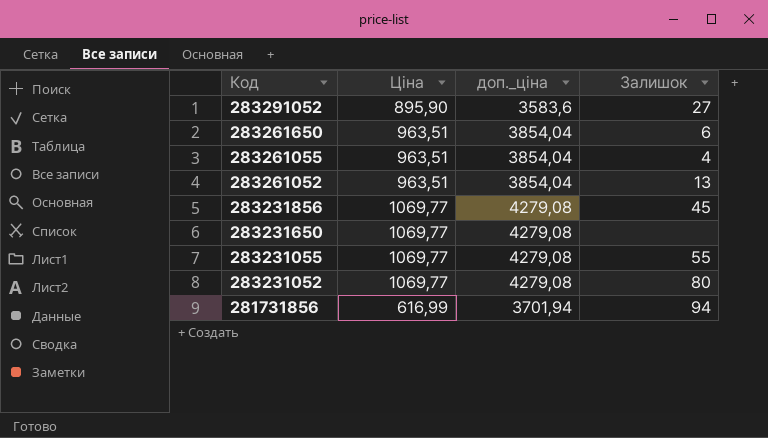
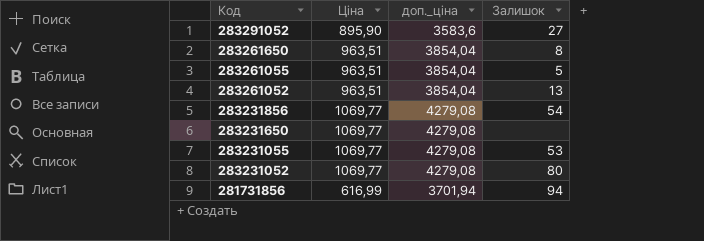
283261650 | Залишок: 6 -> 8
283261055 | Залишок: 4 -> 5
283231856 | Залишок: 45 -> 54
283231055 | Залишок: 55 -> 53

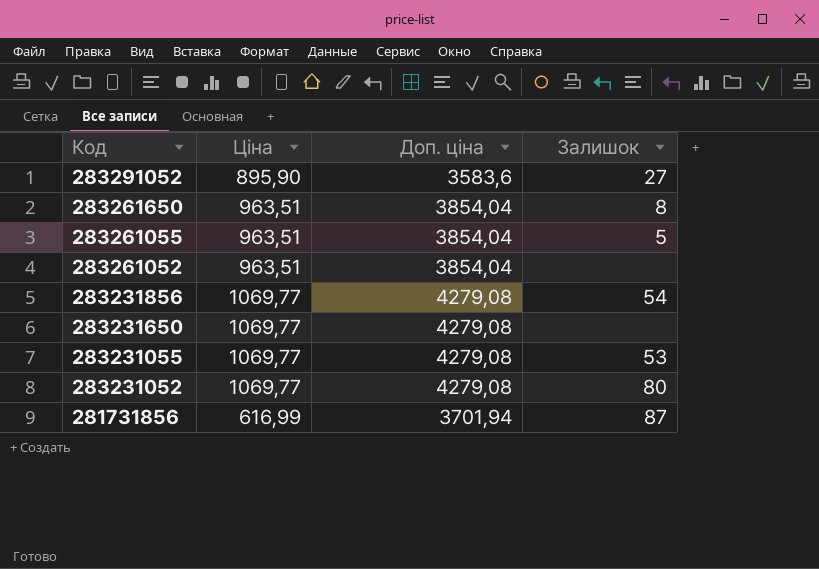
column name: доп._ціна -> Доп. ціна
283261052 | Залишок: 13 -> none
281731856 | Залишок: 94 -> 87

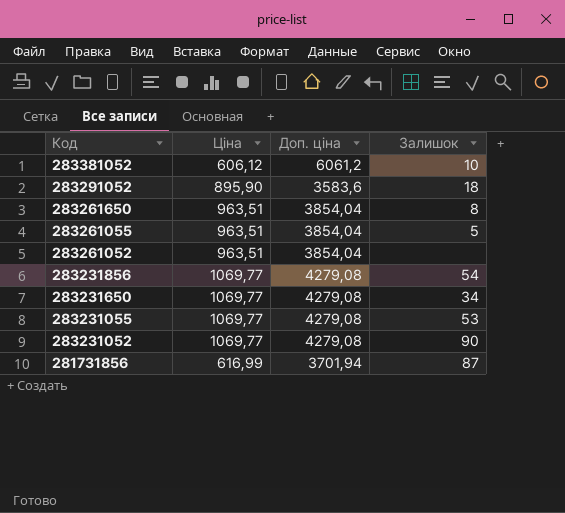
row 283381052: none -> 606,12 | 6061,2 | 10
283291052 | Залишок: 27 -> 18
283231650 | Залишок: none -> 34
283231052 | Залишок: 80 -> 90

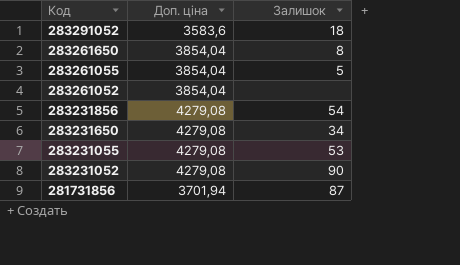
column Ціна | position: 2 -> none
row 283381052: 606,12 | 6061,2 | 10 -> none

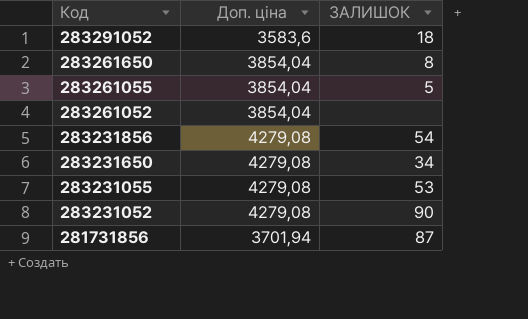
column name: Залишок -> ЗАЛИШОК

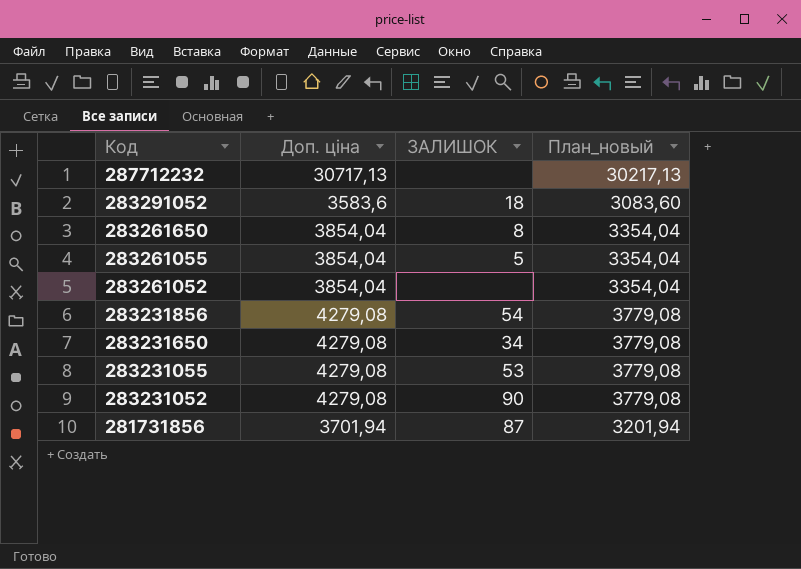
column План_новый | formula: none -> [Доп. ціна] - 500
row 287712232: none -> 30717,13 | none | 30217,13

